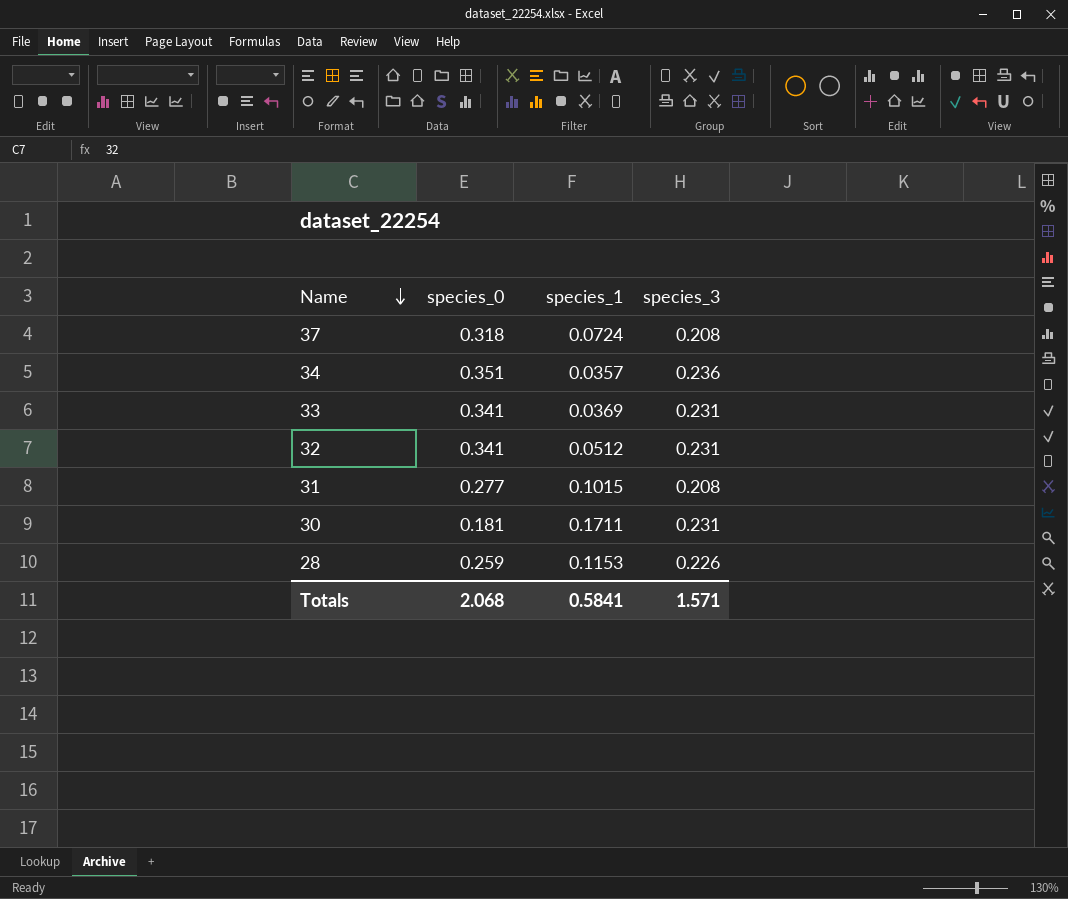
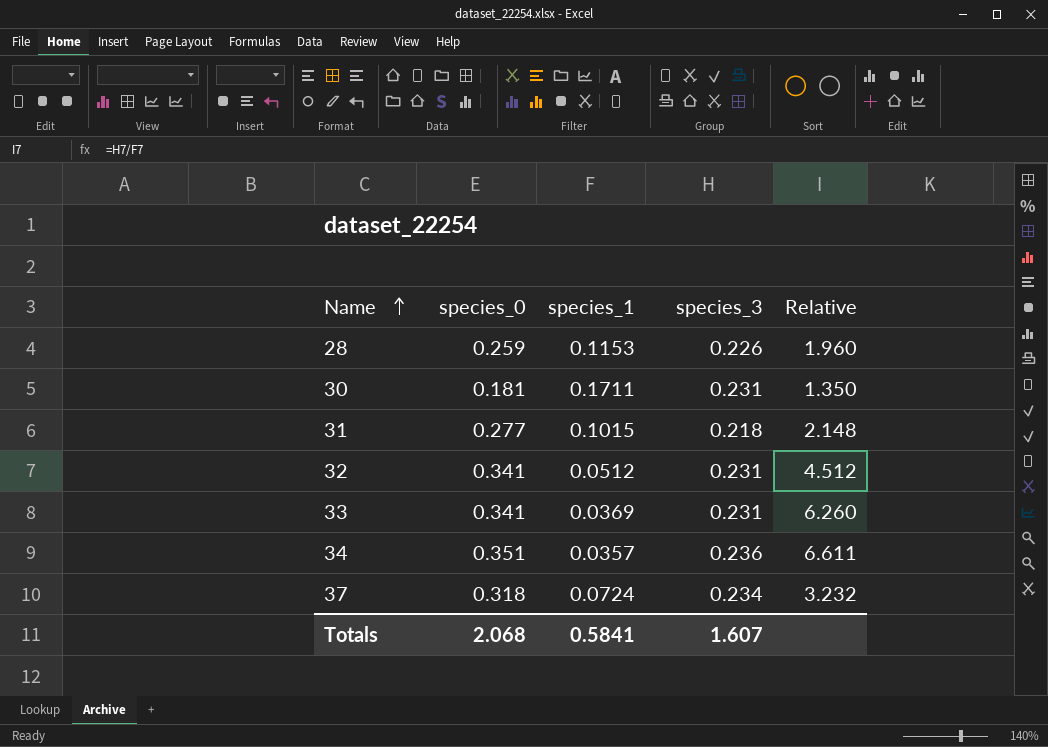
row order: Name descending -> Name ascending
column Relative | formula: none -> [species_3] / [species_1]
31 | species_3: 0.208 -> 0.218
37 | species_3: 0.208 -> 0.234
Totals | species_3: 1.571 -> 1.607

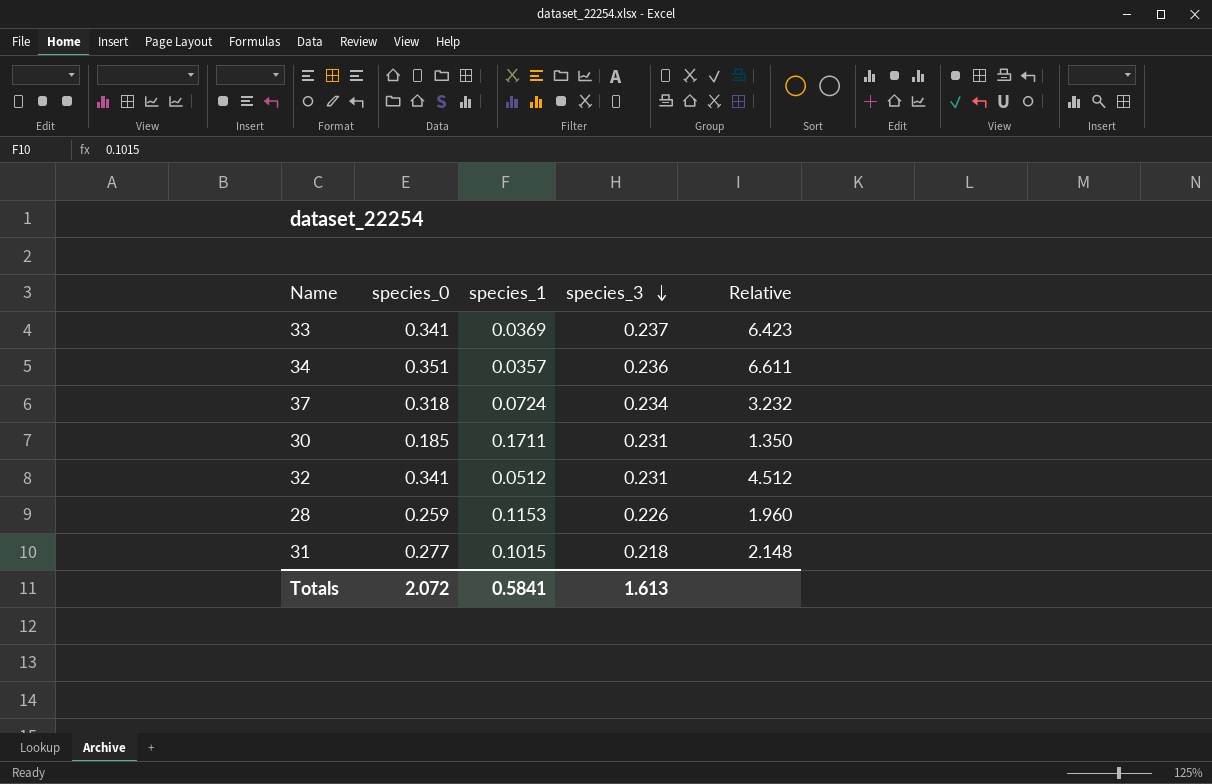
row order: Name ascending -> species_3 descending
33 | species_3: 0.231 -> 0.237
33 | Relative: 6.260 -> 6.423
30 | species_0: 0.181 -> 0.185
Totals | species_0: 2.068 -> 2.072
Totals | species_3: 1.607 -> 1.613

